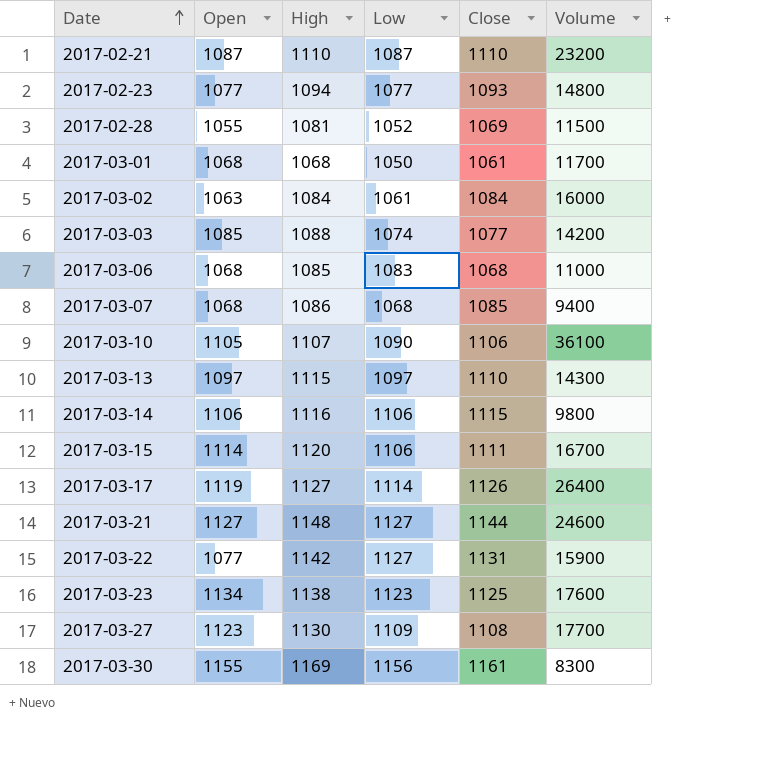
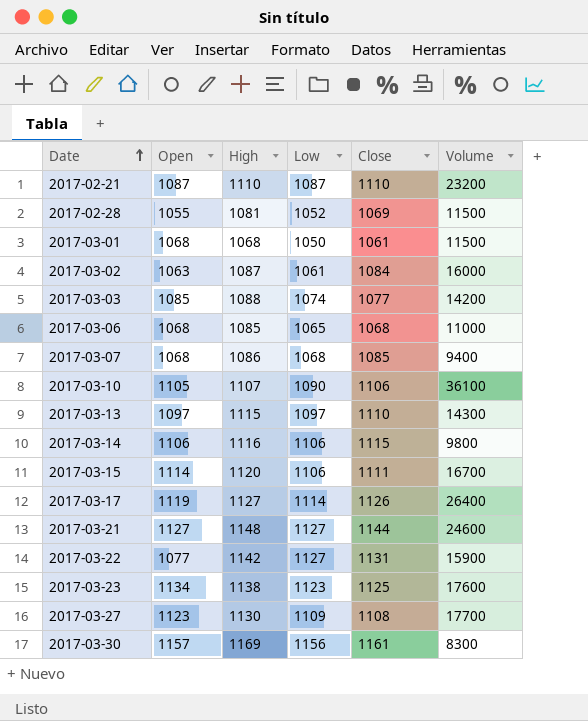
row 2017-02-23: 1077 | 1094 | 1077 | 1093 | 14800 -> none
2017-03-01 | Volume: 11700 -> 11500
2017-03-02 | High: 1084 -> 1087
2017-03-06 | Low: 1083 -> 1065
2017-03-30 | Open: 1155 -> 1157

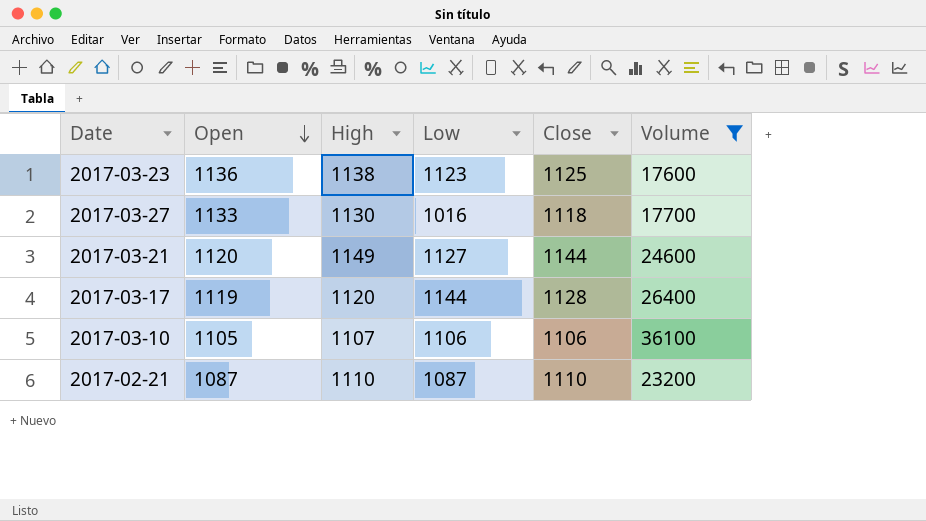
filter: none -> Volume >= 17600
row order: Date ascending -> Open descending
2017-03-23 | Open: 1134 -> 1136
2017-03-27 | Open: 1123 -> 1133
2017-03-27 | Low: 1109 -> 1016
2017-03-27 | Close: 1108 -> 1118
2017-03-21 | Open: 1127 -> 1120
2017-03-21 | High: 1148 -> 1149
2017-03-17 | High: 1127 -> 1120
2017-03-17 | Low: 1114 -> 1144
2017-03-17 | Close: 1126 -> 1128
2017-03-10 | Low: 1090 -> 1106

